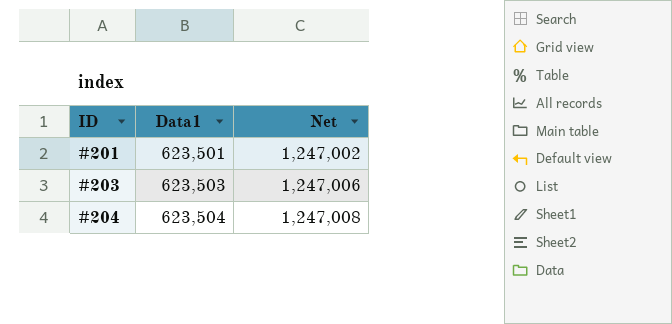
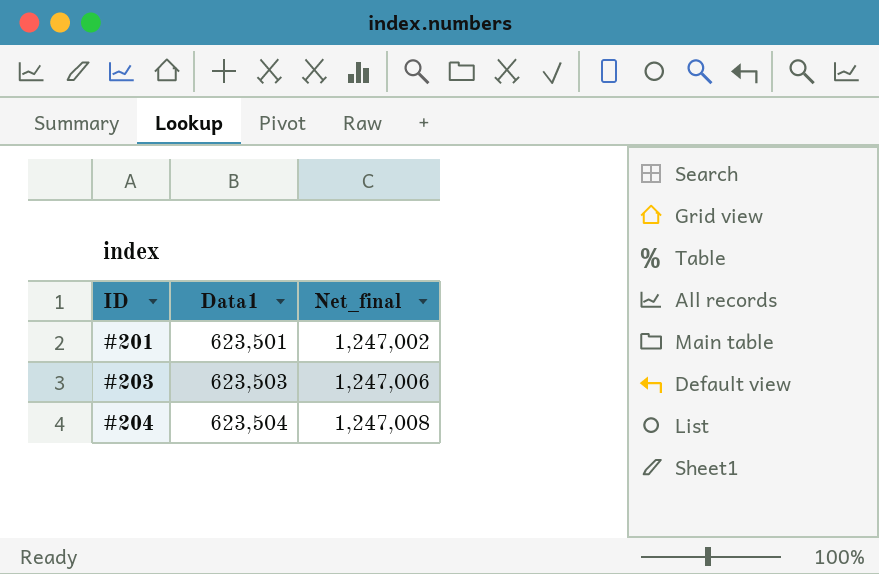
column name: Net -> Net_final

